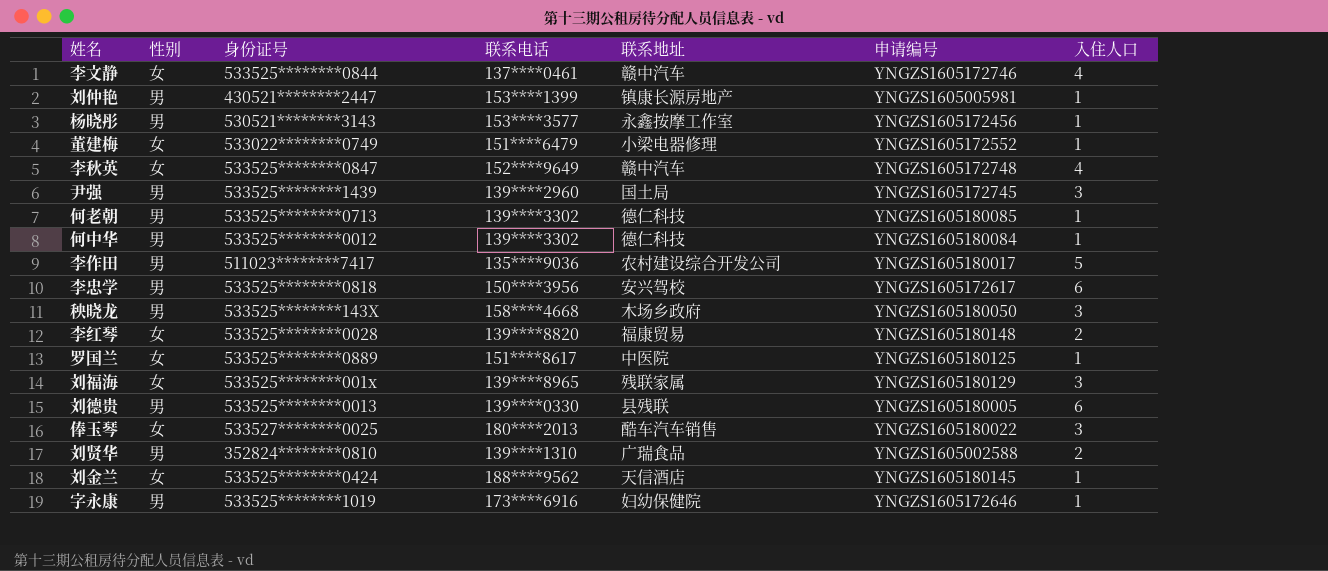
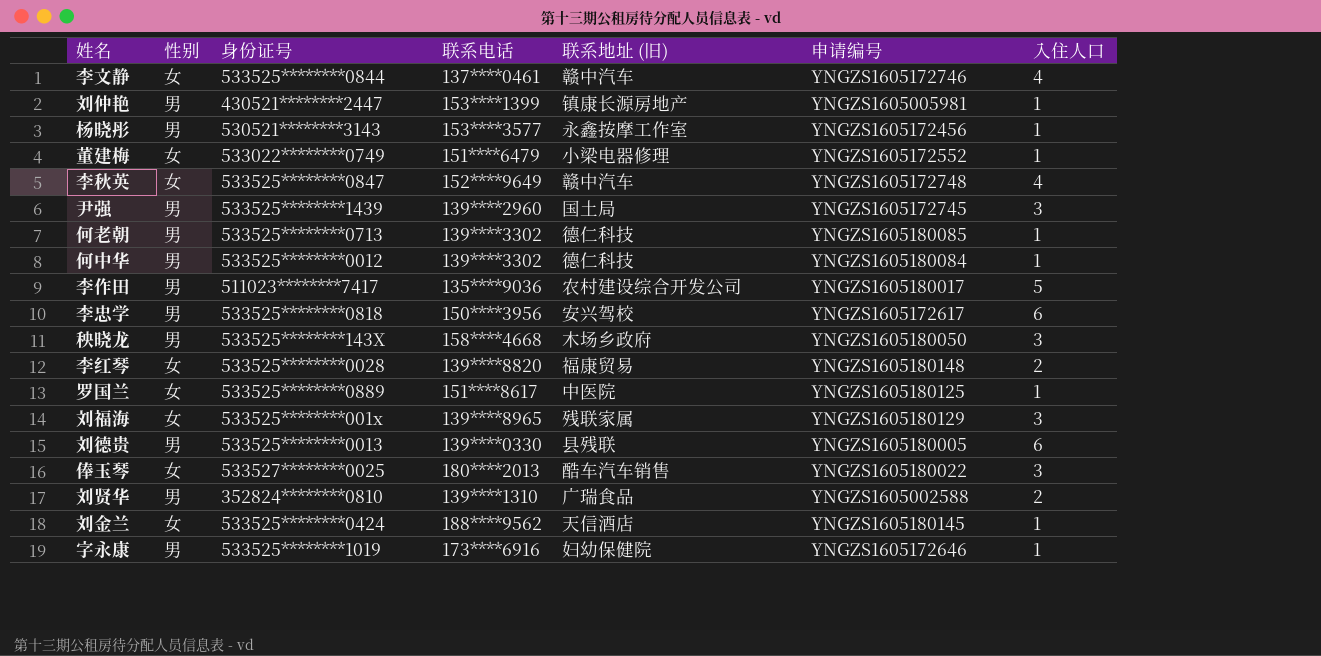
column name: 联系地址 -> 联系地址 (旧)

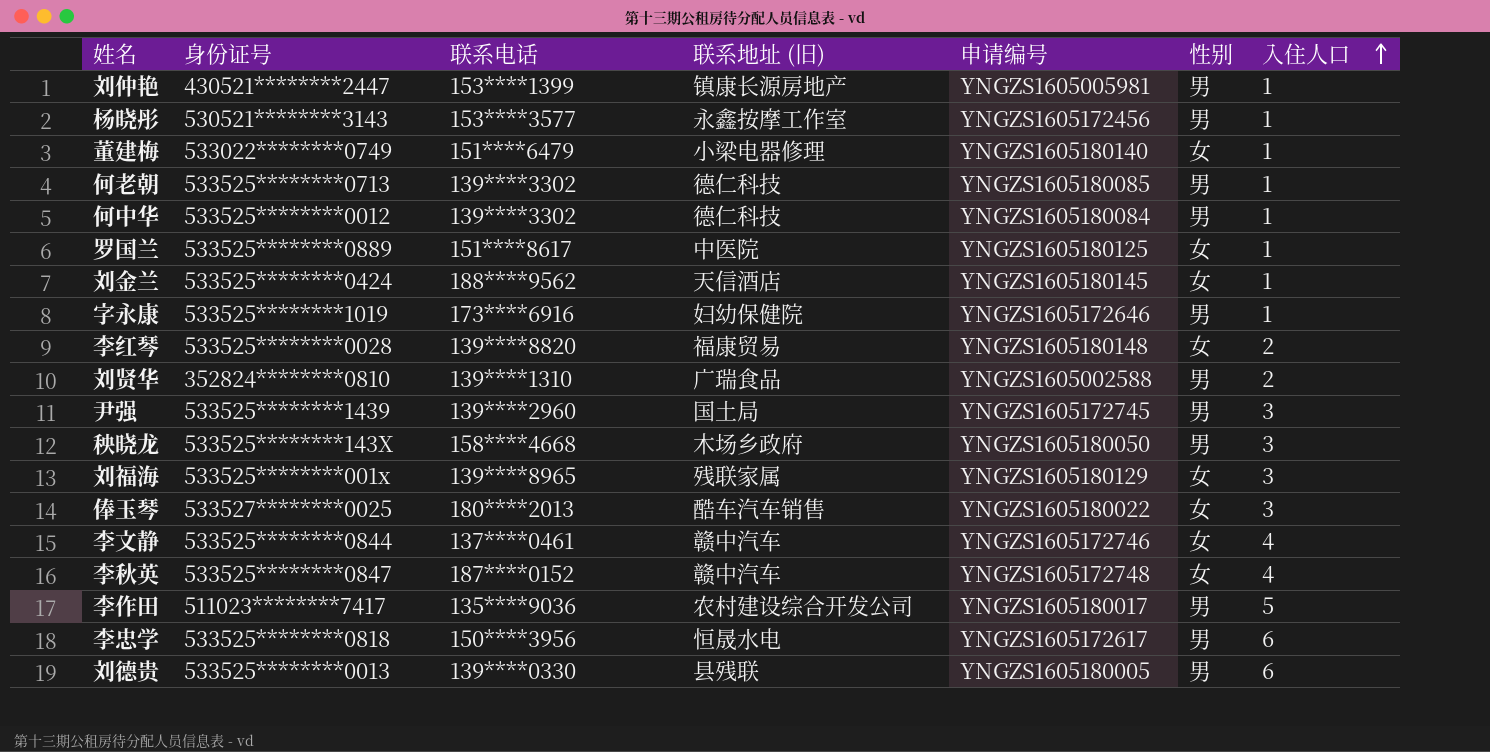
row order: none -> 入住人口 ascending
column 性别 | position: 2 -> 6
董建梅 | 申请编号: YNGZS1605172552 -> YNGZS1605180140
李秋英 | 联系电话: 152****9649 -> 187****0152
李忠学 | 联系地址 (旧): 安兴驾校 -> 恒晟水电

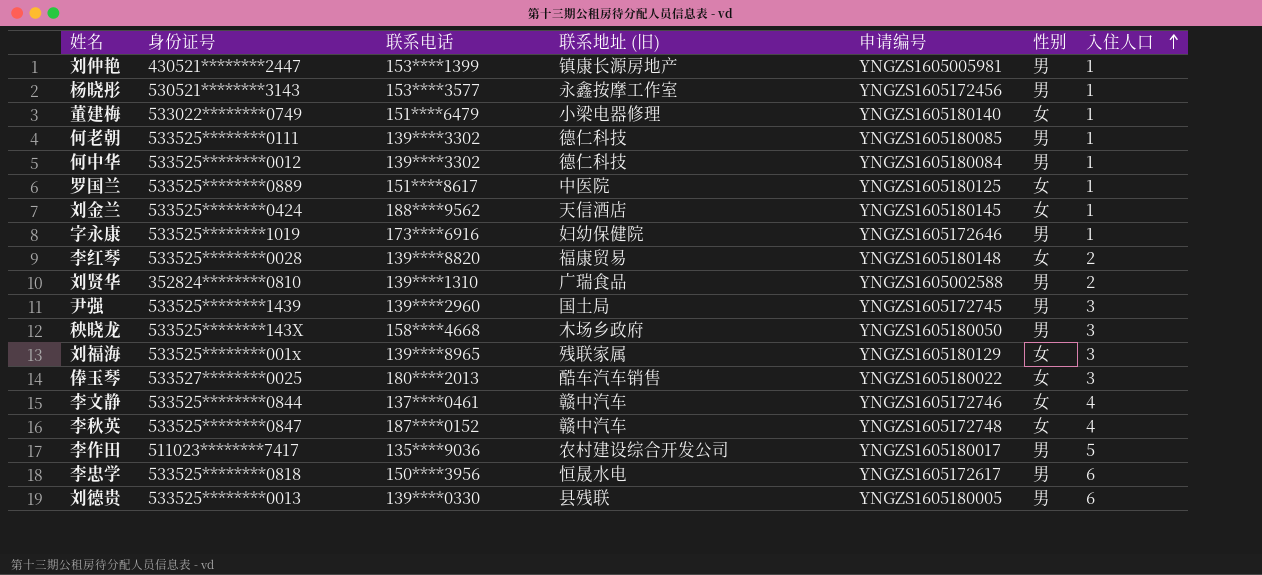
何老朝 | 身份证号: 533525********0713 -> 533525********0111

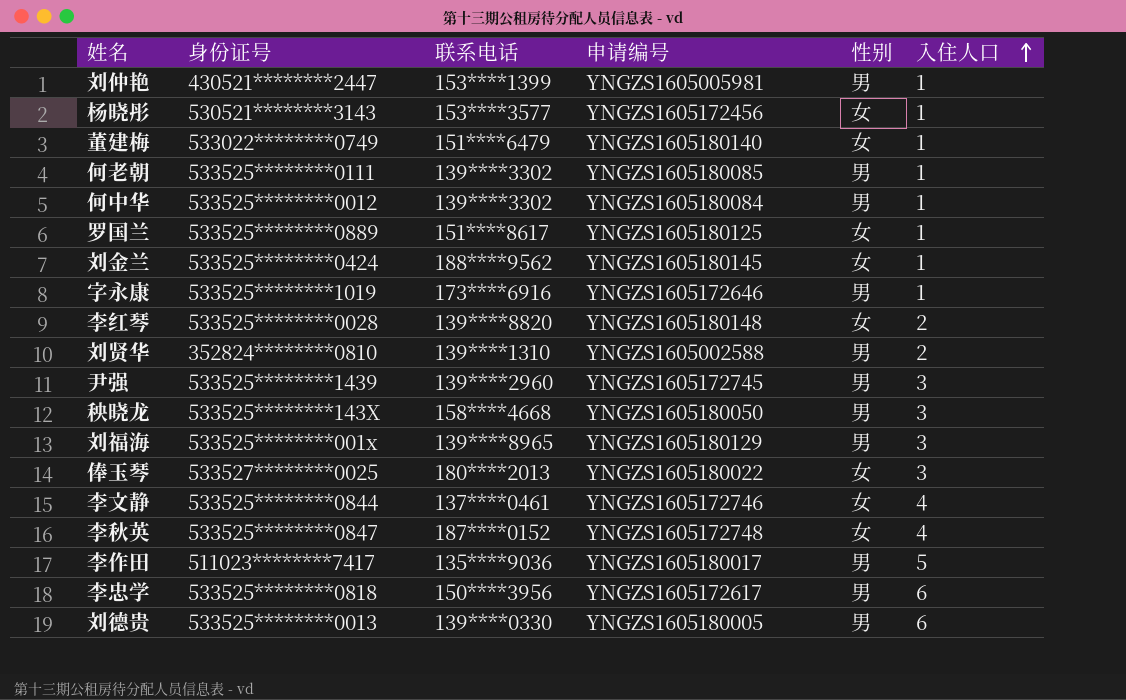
column 联系地址 (旧) | position: 4 -> none
杨晓彤 | 性别: 男 -> 女
刘福海 | 性别: 女 -> 男

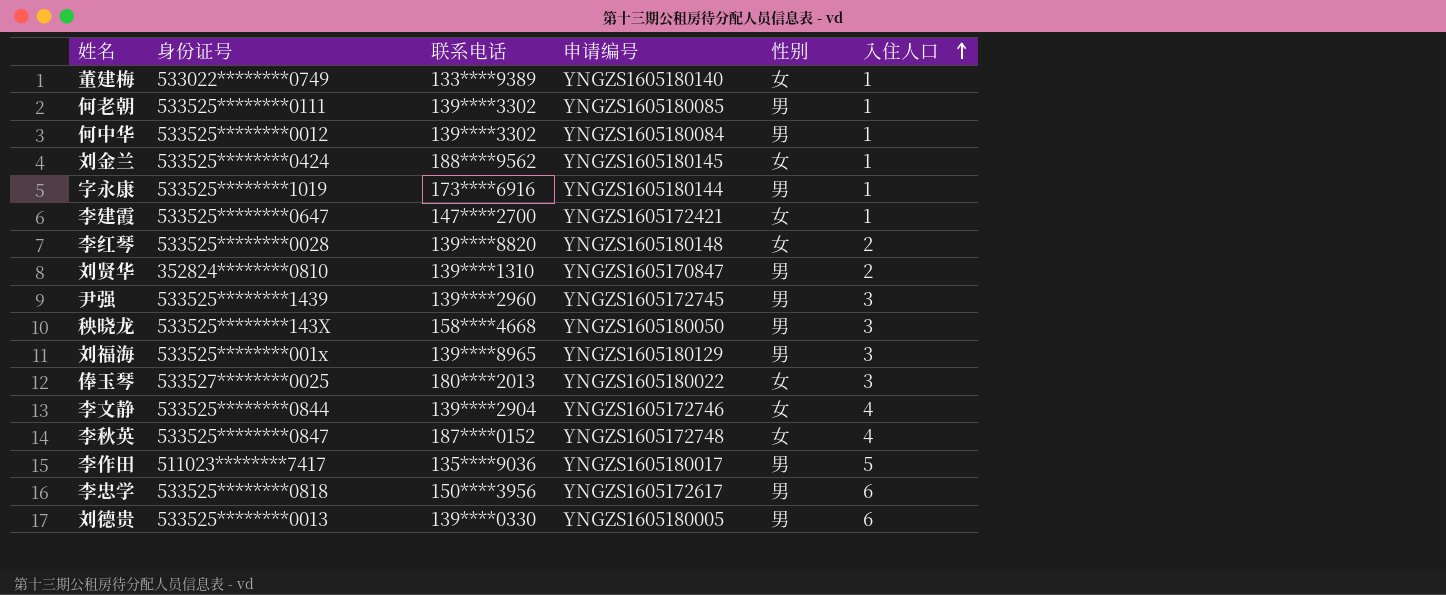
row 刘仲艳: 430521********2447 | 153****1399 | YNGZS1605005981 | 男 | 1 -> none
row 杨晓彤: 530521********3143 | 153****3577 | YNGZS1605172456 | 女 | 1 -> none
row 罗国兰: 533525********0889 | 151****8617 | YNGZS1605180125 | 女 | 1 -> none
董建梅 | 联系电话: 151****6479 -> 133****9389
字永康 | 申请编号: YNGZS1605172646 -> YNGZS1605180144
row 李建霞: none -> 533525********0647 | 147****2700 | YNGZS1605172421 | 女 | 1
刘贤华 | 申请编号: YNGZS1605002588 -> YNGZS1605170847
李文静 | 联系电话: 137****0461 -> 139****2904

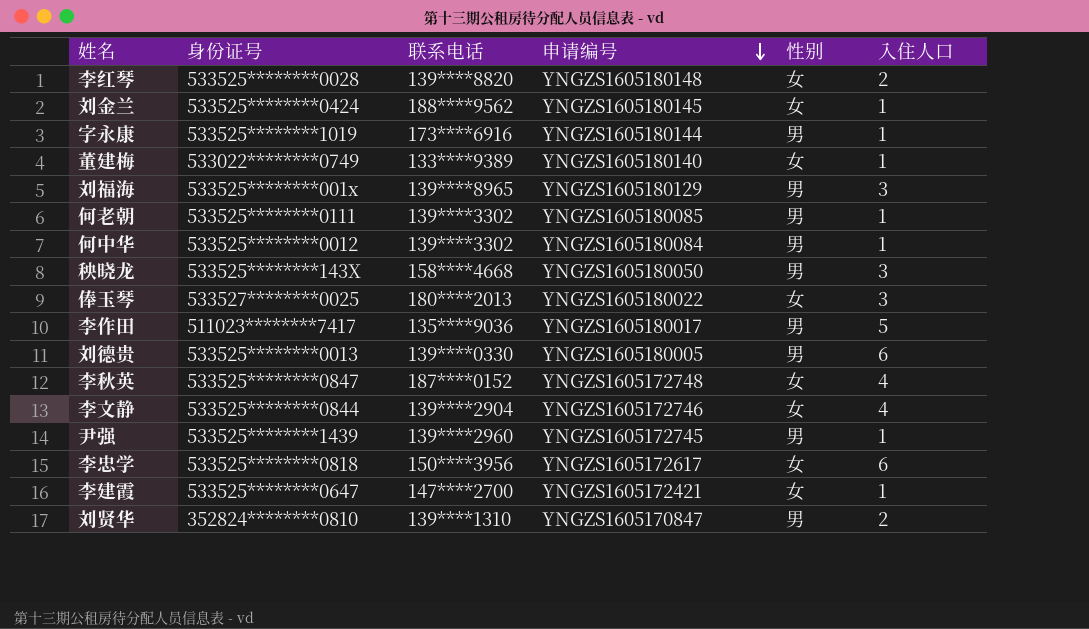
row order: 入住人口 ascending -> 申请编号 descending
尹强 | 入住人口: 3 -> 1
李忠学 | 性别: 男 -> 女

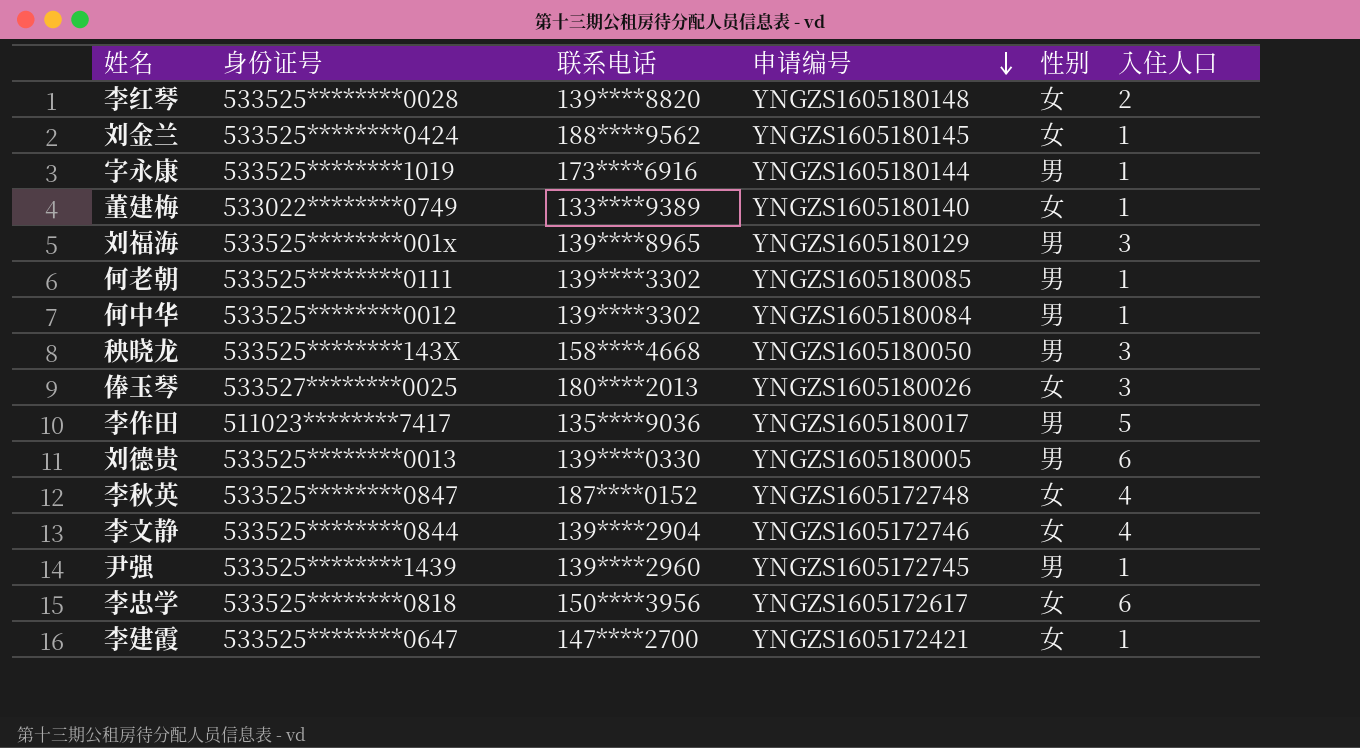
row 刘贤华: 352824********0810 | 139****1310 | YNGZS1605170847 | 男 | 2 -> none
俸玉琴 | 申请编号: YNGZS1605180022 -> YNGZS1605180026

